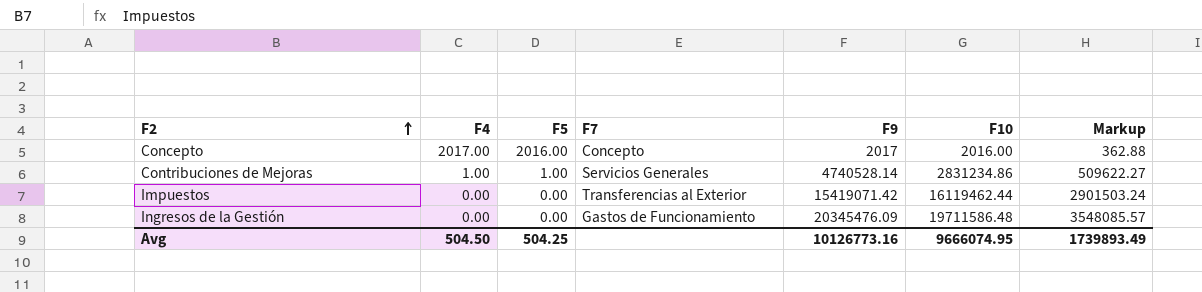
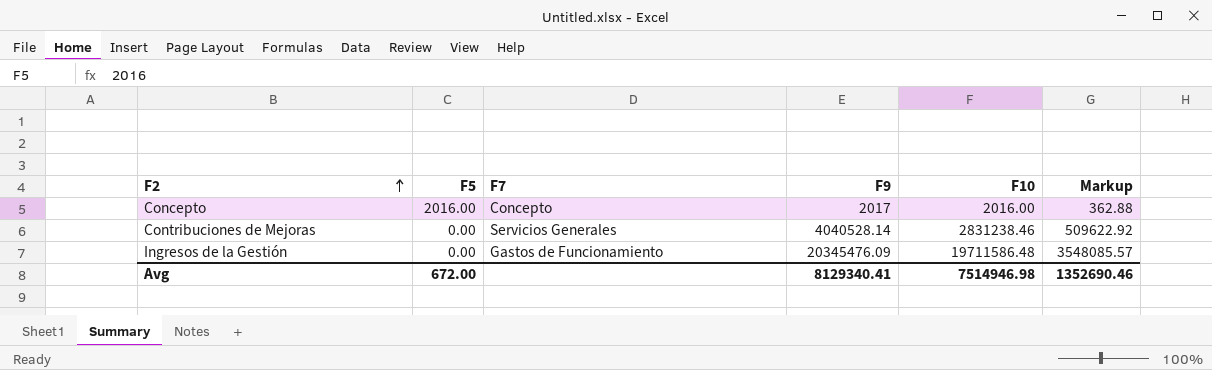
column F4 | position: 2 -> none
row Impuestos: 0.00 | 0.00 | Transferencias al Exterior | 15419071.42 | 16119462.44 | 2901503.24 -> none
Contribuciones de Mejoras | F5: 1.00 -> 0.00
Contribuciones de Mejoras | F9: 4740528.14 -> 4040528.14
Contribuciones de Mejoras | F10: 2831234.86 -> 2831238.46
Contribuciones de Mejoras | Markup: 509622.27 -> 509622.92
Avg | F5: 504.25 -> 672.00
Avg | F9: 10126773.16 -> 8129340.41
Avg | F10: 9666074.95 -> 7514946.98
Avg | Markup: 1739893.49 -> 1352690.46

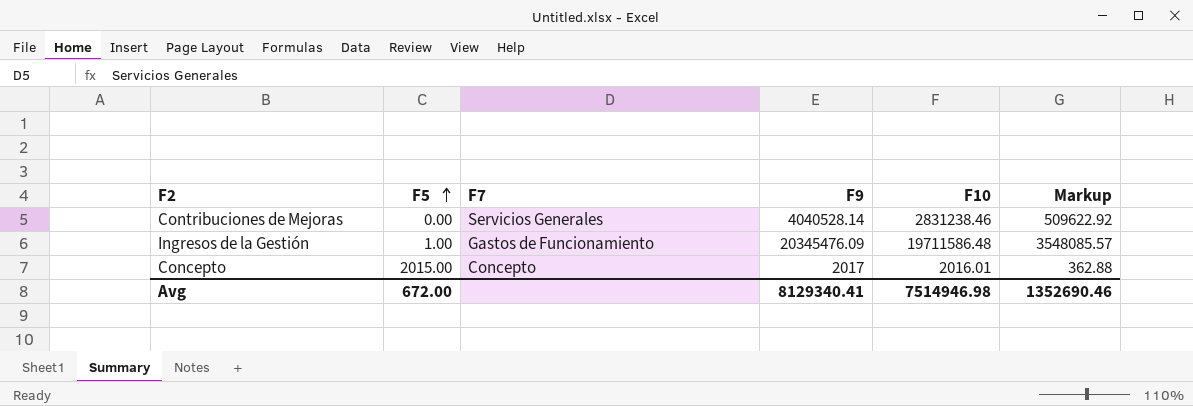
row order: F2 ascending -> F5 ascending
Ingresos de la Gestión | F5: 0.00 -> 1.00
Concepto | F5: 2016.00 -> 2015.00
Concepto | F10: 2016.00 -> 2016.01

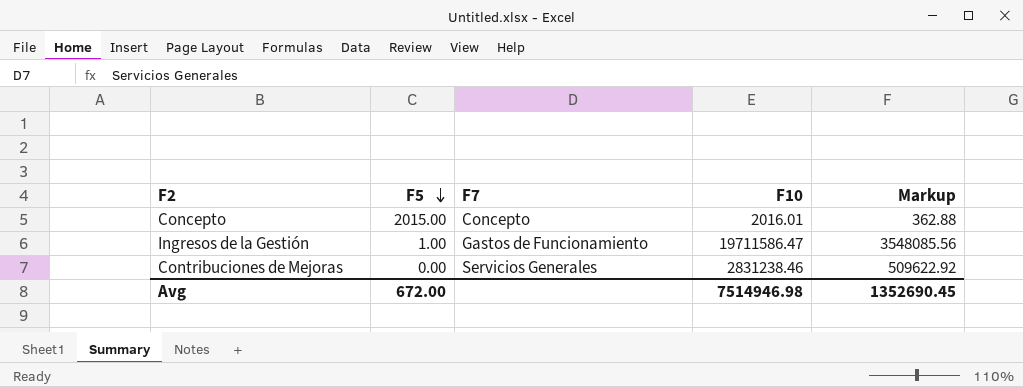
row order: F5 ascending -> F5 descending
column F9 | position: 4 -> none
Ingresos de la Gestión | F10: 19711586.48 -> 19711586.47
Ingresos de la Gestión | Markup: 3548085.57 -> 3548085.56
Avg | Markup: 1352690.46 -> 1352690.45

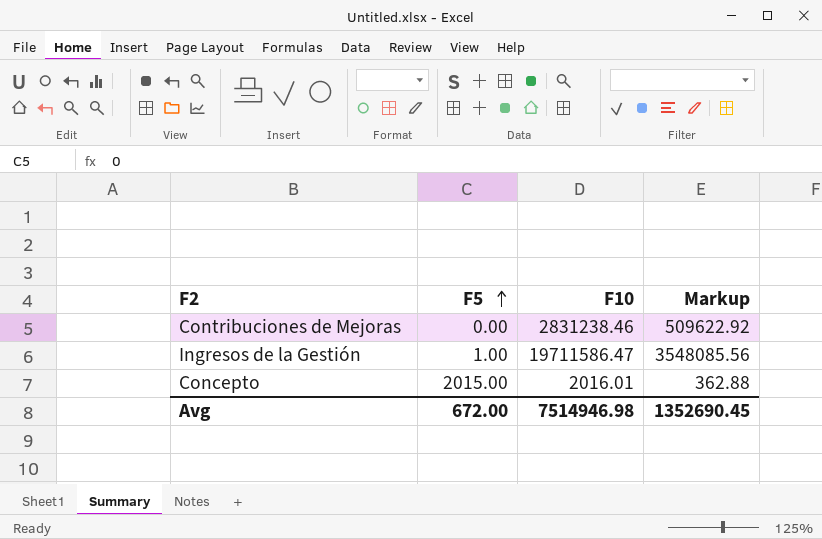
row order: F5 descending -> F5 ascending
column F7 | position: 3 -> none

